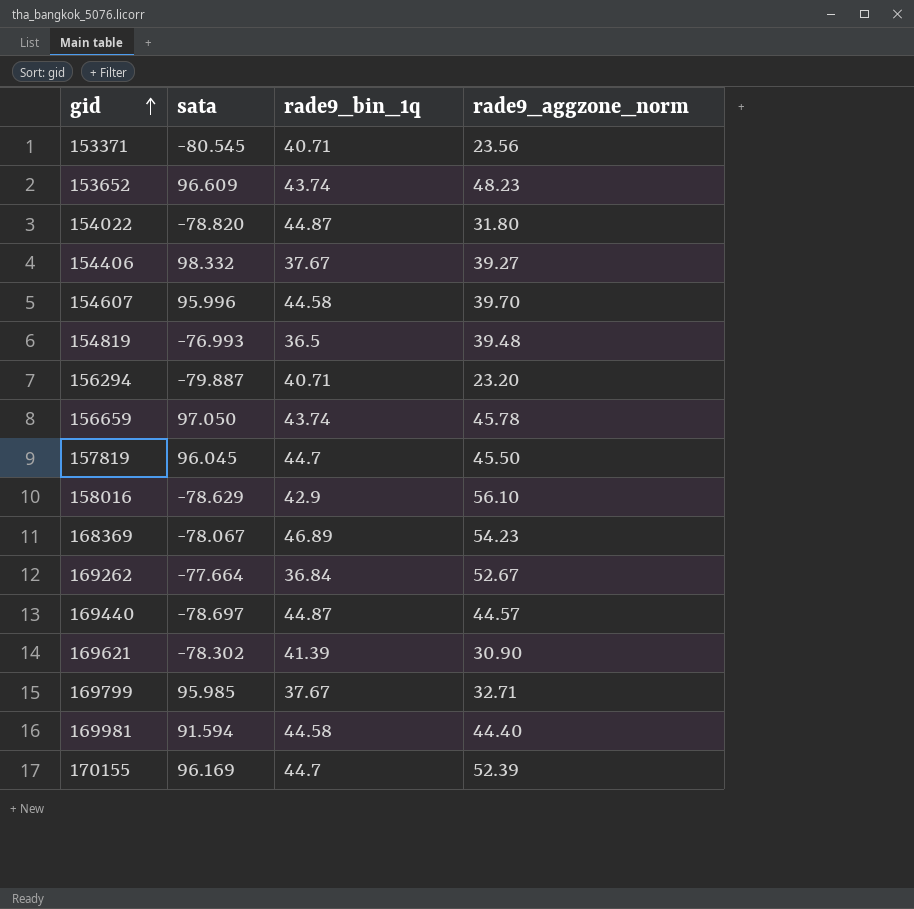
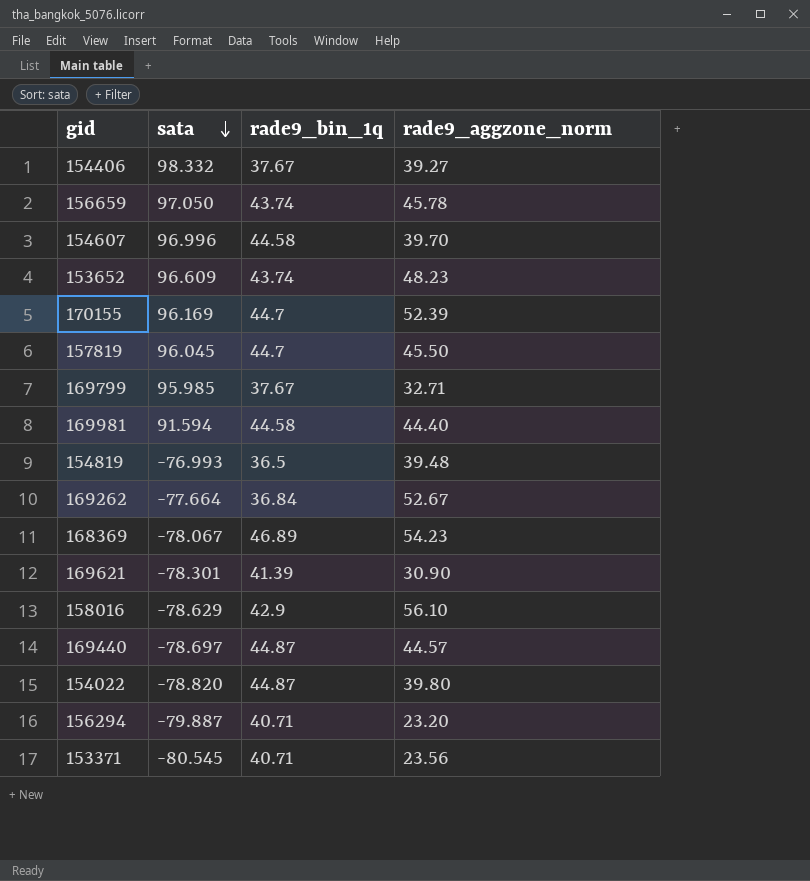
row order: gid ascending -> sata descending
154607 | sata: 95.996 -> 96.996
169621 | sata: -78.302 -> -78.301
154022 | rade9_aggzone_norm: 31.80 -> 39.80

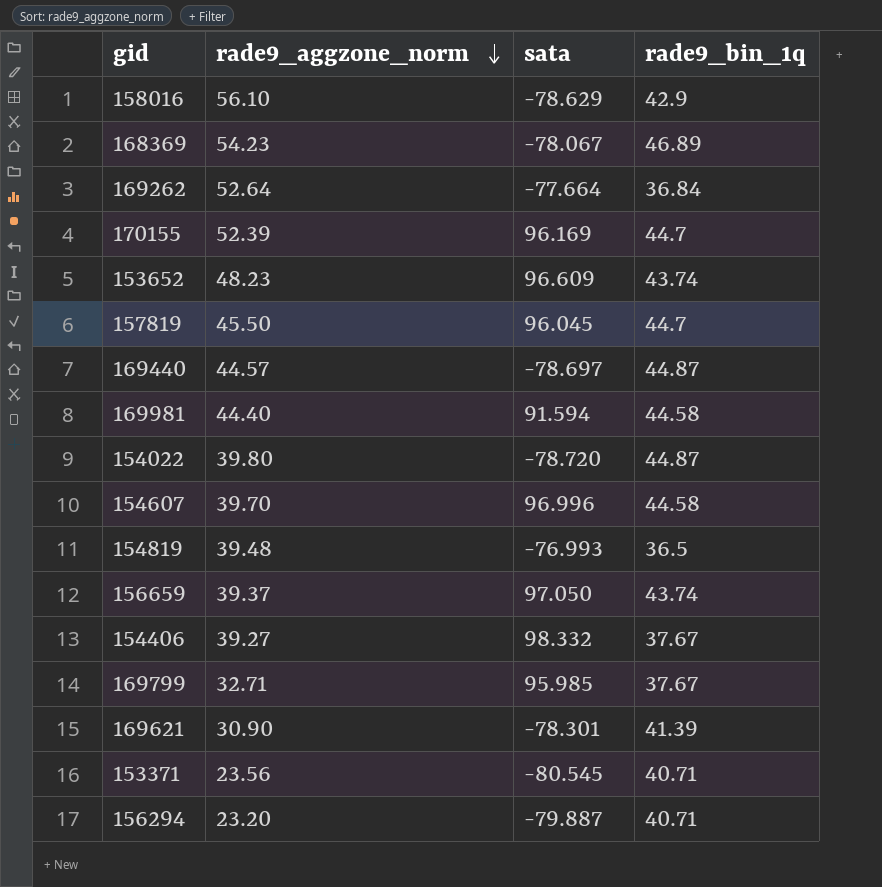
row order: sata descending -> rade9_aggzone_norm descending
column rade9_aggzone_norm | position: 4 -> 2
169262 | rade9_aggzone_norm: 52.67 -> 52.64
154022 | sata: -78.820 -> -78.720
156659 | rade9_aggzone_norm: 45.78 -> 39.37

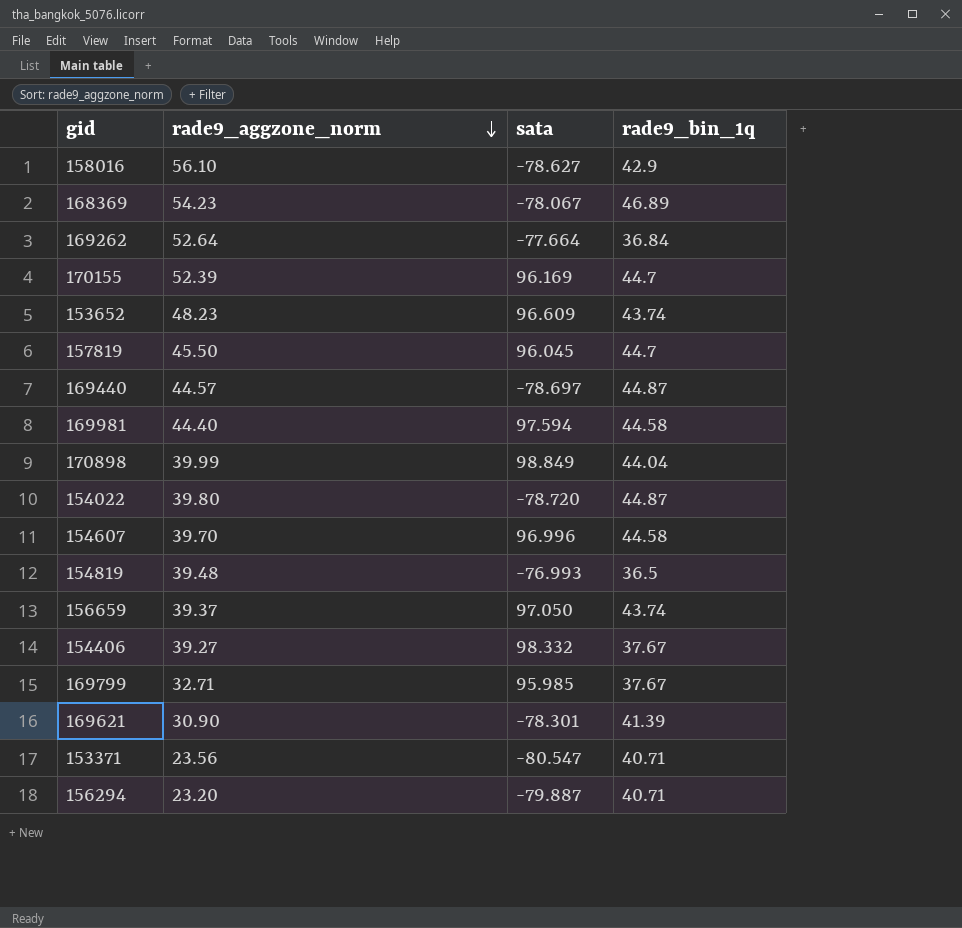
158016 | sata: -78.629 -> -78.627
169981 | sata: 91.594 -> 97.594
row 170898: none -> 39.99 | 98.849 | 44.04
153371 | sata: -80.545 -> -80.547

